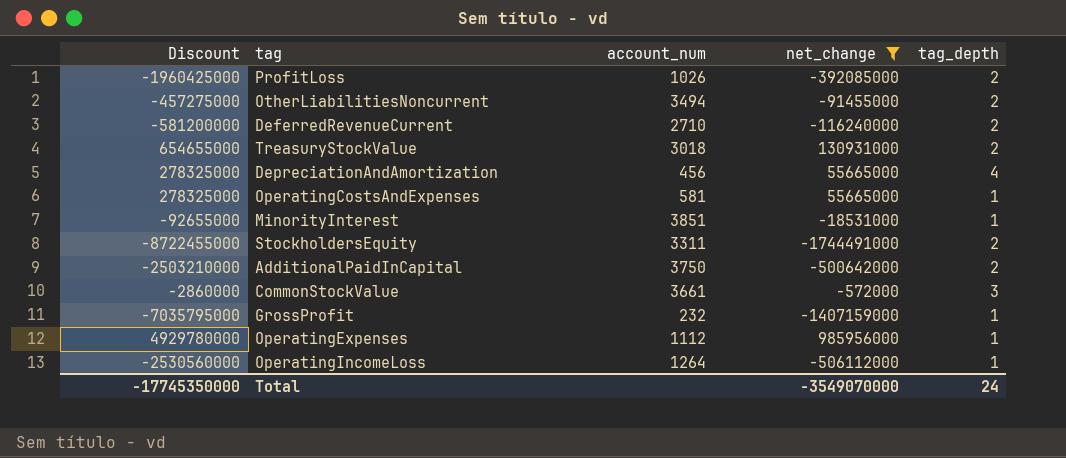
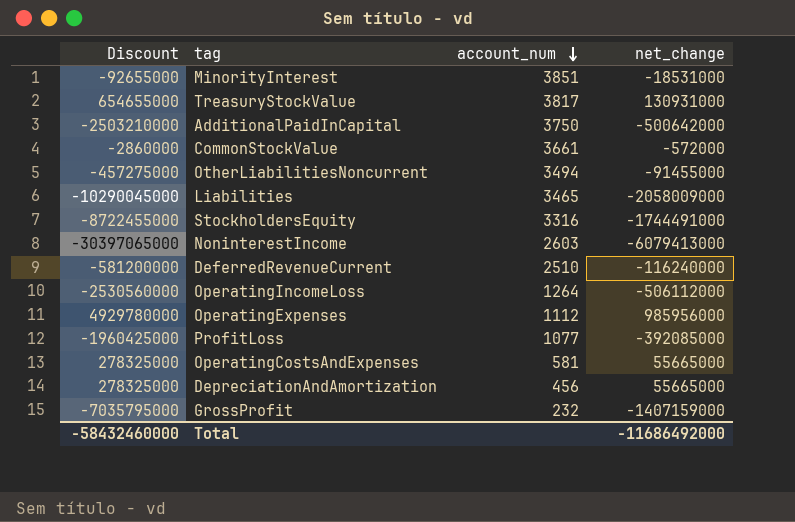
filter: net_change >= -1744491000 -> none
row order: none -> account_num descending
column tag_depth | position: 5 -> none
TreasuryStockValue | account_num: 3018 -> 3817
StockholdersEquity | account_num: 3311 -> 3316
DeferredRevenueCurrent | account_num: 2710 -> 2510
ProfitLoss | account_num: 1026 -> 1077
Total | Discount: -17745350000 -> -58432460000
Total | net_change: -3549070000 -> -11686492000

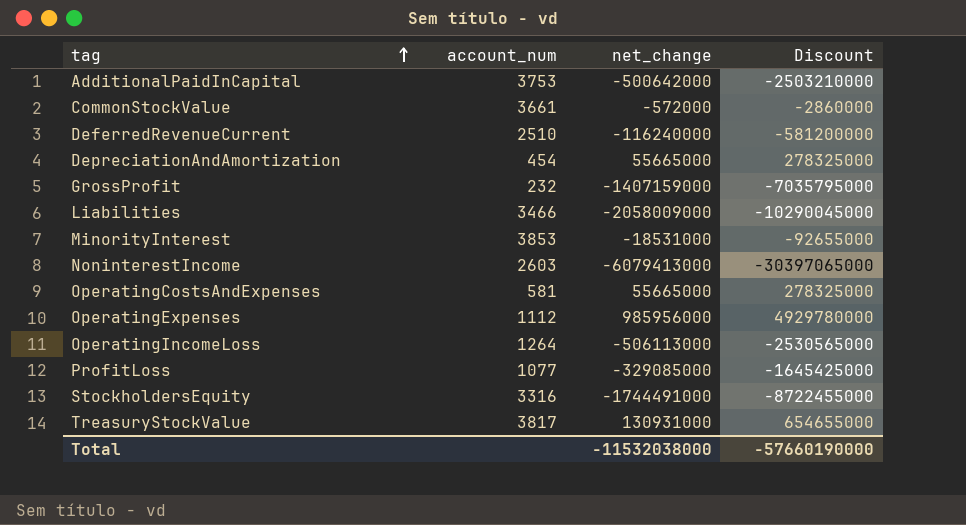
row order: account_num descending -> tag ascending
column Discount | position: 1 -> 4
row OtherLiabilitiesNoncurrent: -457275000 | 3494 | -91455000 -> none
AdditionalPaidInCapital | account_num: 3750 -> 3753
DepreciationAndAmortization | account_num: 456 -> 454
Liabilities | account_num: 3465 -> 3466
MinorityInterest | account_num: 3851 -> 3853
OperatingIncomeLoss | net_change: -506112000 -> -506113000
OperatingIncomeLoss | Discount: -2530560000 -> -2530565000
ProfitLoss | net_change: -392085000 -> -329085000
ProfitLoss | Discount: -1960425000 -> -1645425000
Total | net_change: -11686492000 -> -11532038000
Total | Discount: -58432460000 -> -57660190000

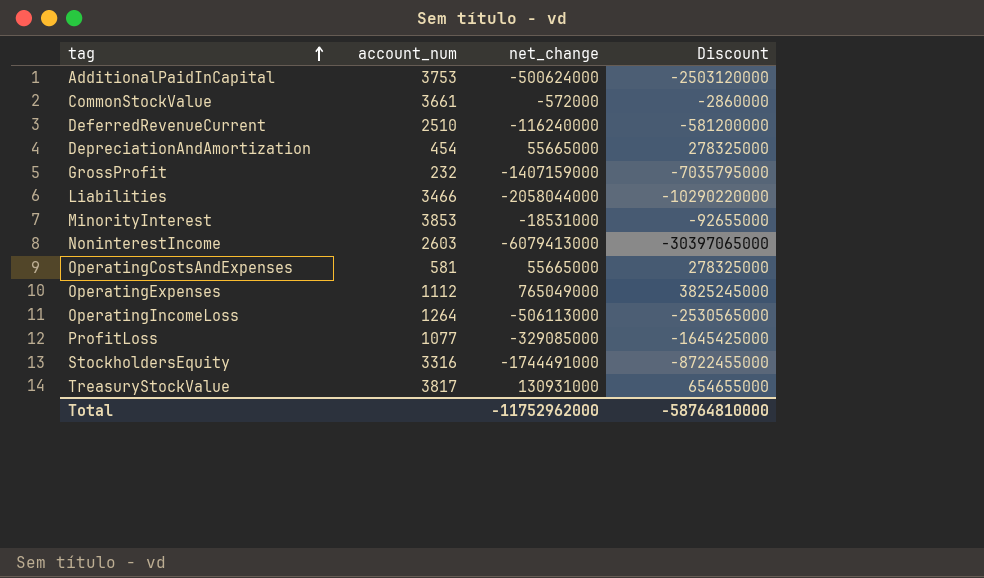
AdditionalPaidInCapital | net_change: -500642000 -> -500624000
AdditionalPaidInCapital | Discount: -2503210000 -> -2503120000
Liabilities | net_change: -2058009000 -> -2058044000
Liabilities | Discount: -10290045000 -> -10290220000
OperatingExpenses | net_change: 985956000 -> 765049000
OperatingExpenses | Discount: 4929780000 -> 3825245000
Total | net_change: -11532038000 -> -11752962000
Total | Discount: -57660190000 -> -58764810000

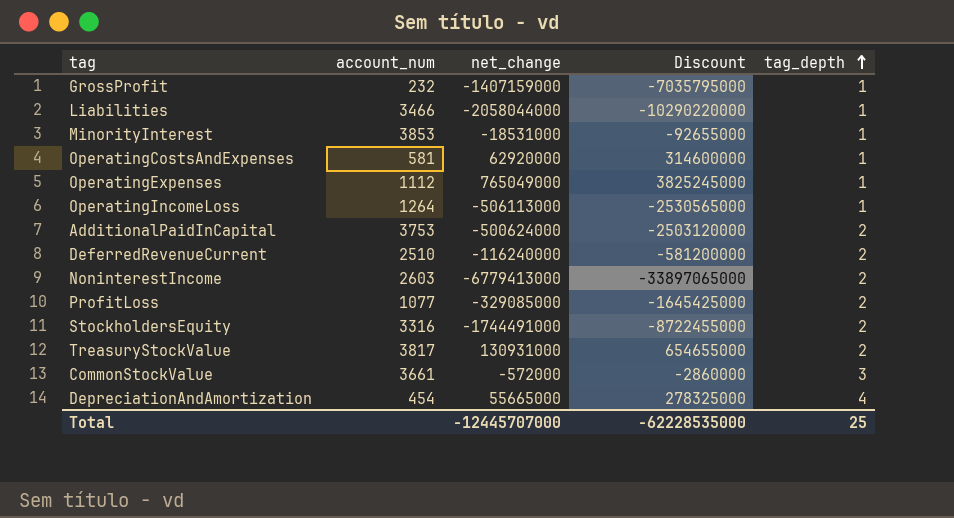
row order: tag ascending -> tag_depth ascending
column tag_depth | position: none -> 5
OperatingCostsAndExpenses | net_change: 55665000 -> 62920000
OperatingCostsAndExpenses | Discount: 278325000 -> 314600000
NoninterestIncome | net_change: -6079413000 -> -6779413000
NoninterestIncome | Discount: -30397065000 -> -33897065000
Total | net_change: -11752962000 -> -12445707000
Total | Discount: -58764810000 -> -62228535000

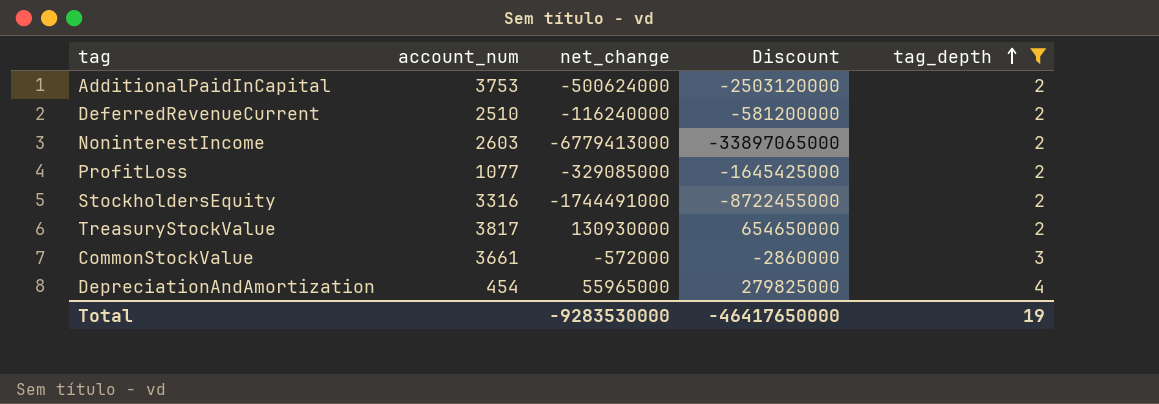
filter: none -> tag_depth != 1
TreasuryStockValue | net_change: 130931000 -> 130930000
TreasuryStockValue | Discount: 654655000 -> 654650000
DepreciationAndAmortization | net_change: 55665000 -> 55965000
DepreciationAndAmortization | Discount: 278325000 -> 279825000
Total | net_change: -12445707000 -> -9283530000
Total | Discount: -62228535000 -> -46417650000
Total | tag_depth: 25 -> 19

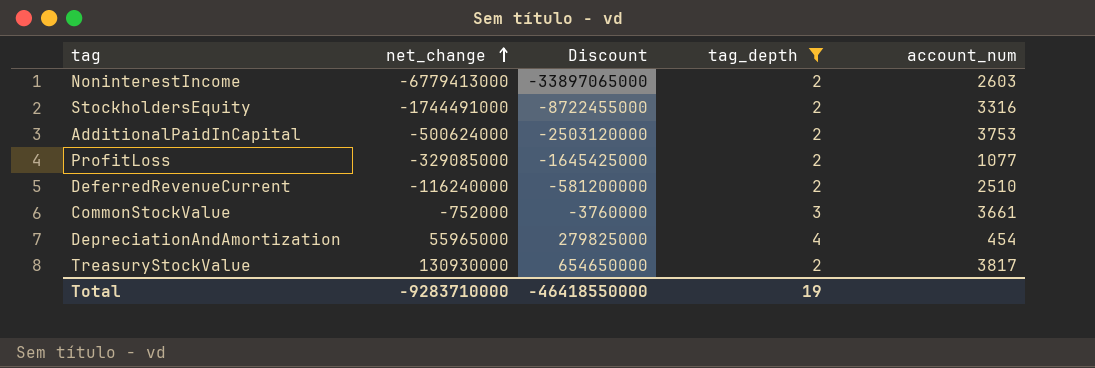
row order: tag_depth ascending -> net_change ascending
column account_num | position: 2 -> 5
CommonStockValue | net_change: -572000 -> -752000
CommonStockValue | Discount: -2860000 -> -3760000
Total | net_change: -9283530000 -> -9283710000
Total | Discount: -46417650000 -> -46418550000

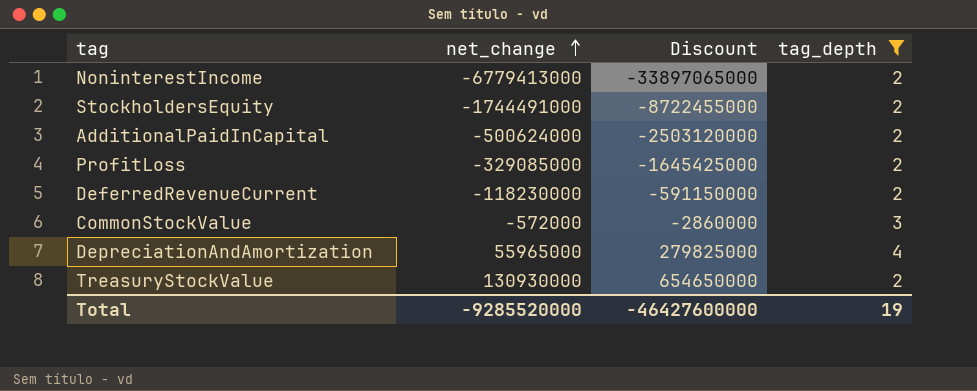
column account_num | position: 5 -> none
DeferredRevenueCurrent | net_change: -116240000 -> -118230000
DeferredRevenueCurrent | Discount: -581200000 -> -591150000
CommonStockValue | net_change: -752000 -> -572000
CommonStockValue | Discount: -3760000 -> -2860000
Total | net_change: -9283710000 -> -9285520000
Total | Discount: -46418550000 -> -46427600000

